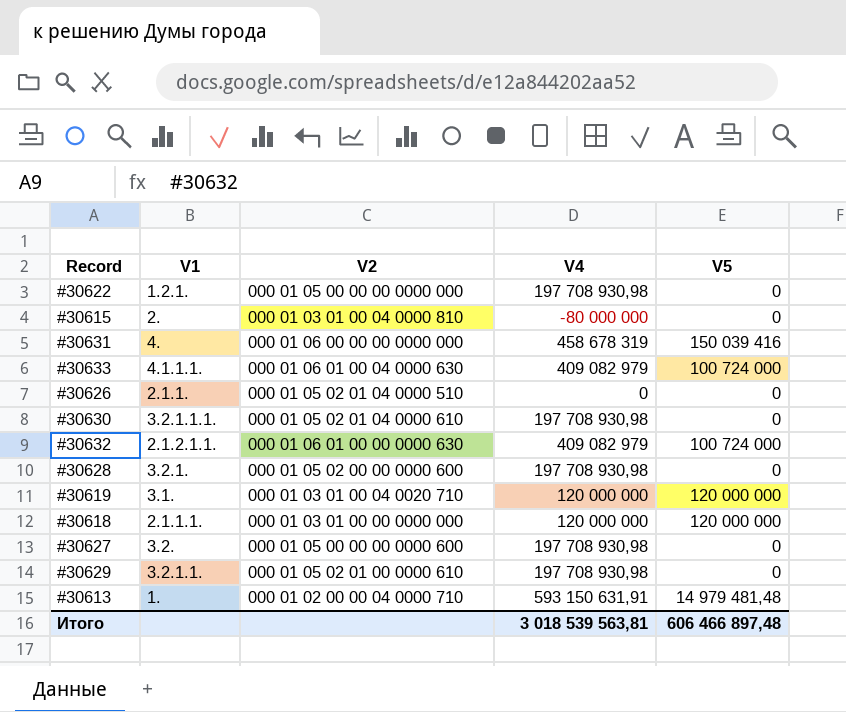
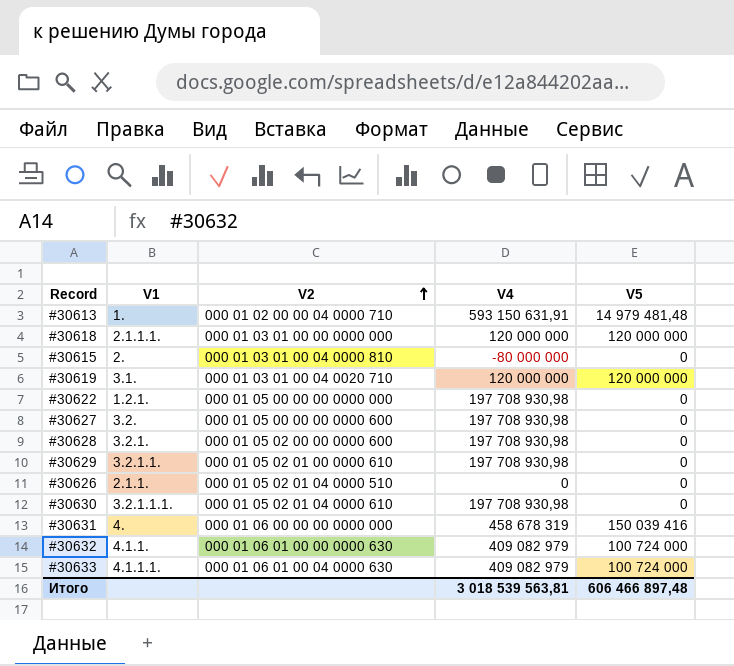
row order: none -> V2 ascending
#30632 | V1: 2.1.2.1.1. -> 4.1.1.

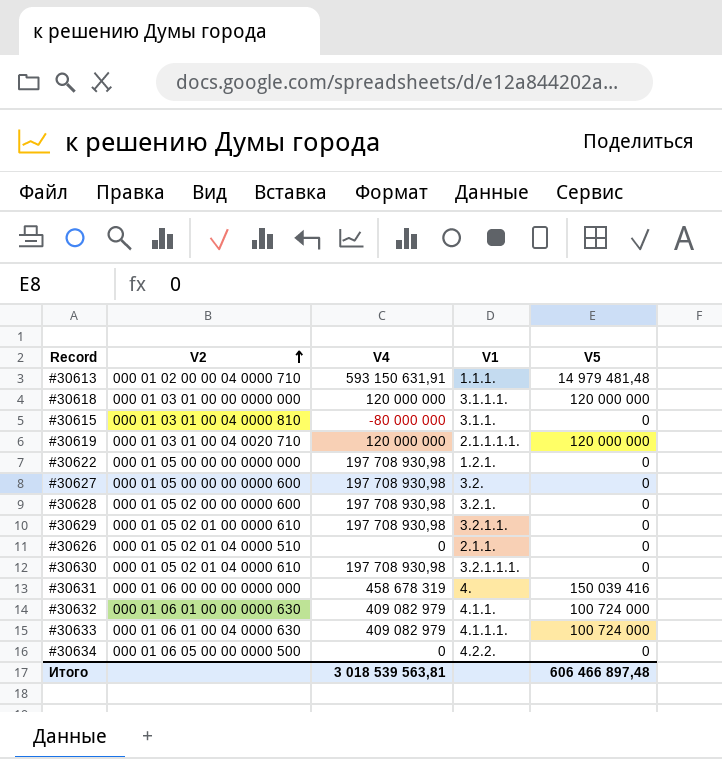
column V1 | position: 2 -> 4
#30613 | V1: 1. -> 1.1.1.
#30618 | V1: 2.1.1.1. -> 3.1.1.1.
#30615 | V1: 2. -> 3.1.1.
#30619 | V1: 3.1. -> 2.1.1.1.1.
row #30634: none -> 000 01 06 05 00 00 0000 500 | 0 | 4.2.2. | 0

